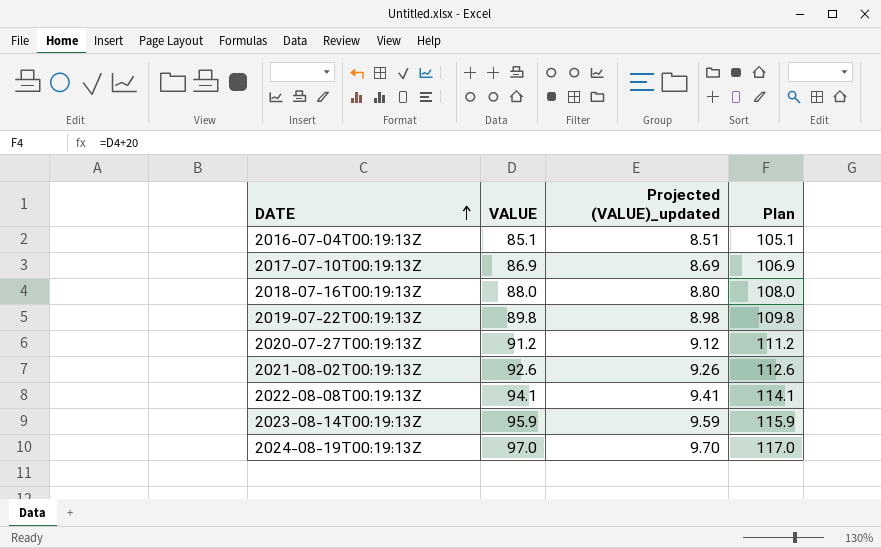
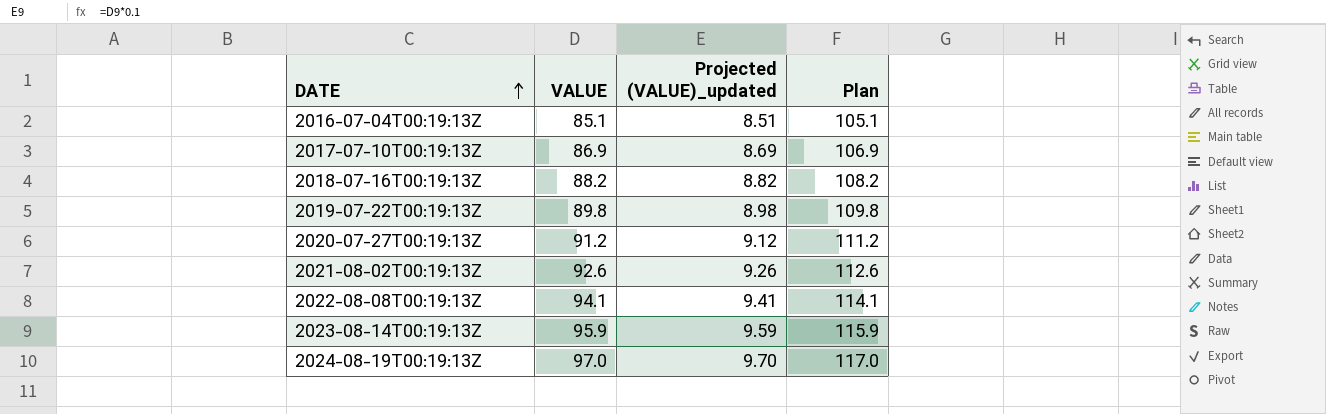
2018-07-16T00:19:13Z | VALUE: 88.0 -> 88.2
2018-07-16T00:19:13Z | Projected (VALUE)_updated: 8.80 -> 8.82
2018-07-16T00:19:13Z | Plan: 108.0 -> 108.2

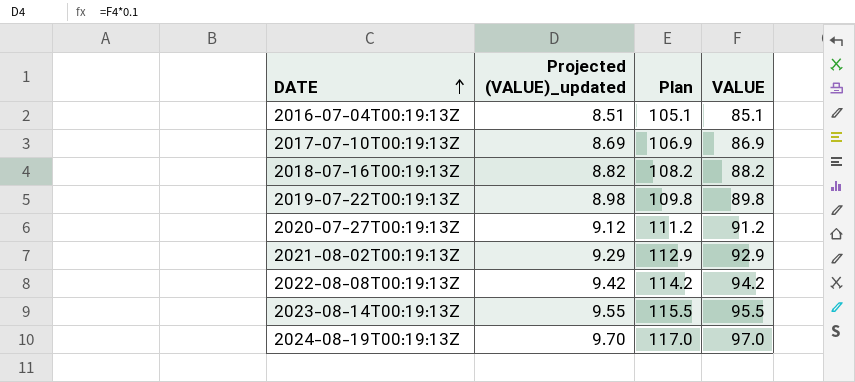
column VALUE | position: 2 -> 4
2021-08-02T00:19:13Z | Projected (VALUE)_updated: 9.26 -> 9.29
2021-08-02T00:19:13Z | Plan: 112.6 -> 112.9
2021-08-02T00:19:13Z | VALUE: 92.6 -> 92.9
2022-08-08T00:19:13Z | Projected (VALUE)_updated: 9.41 -> 9.42
2022-08-08T00:19:13Z | Plan: 114.1 -> 114.2
2022-08-08T00:19:13Z | VALUE: 94.1 -> 94.2
2023-08-14T00:19:13Z | Projected (VALUE)_updated: 9.59 -> 9.55
2023-08-14T00:19:13Z | Plan: 115.9 -> 115.5
2023-08-14T00:19:13Z | VALUE: 95.9 -> 95.5

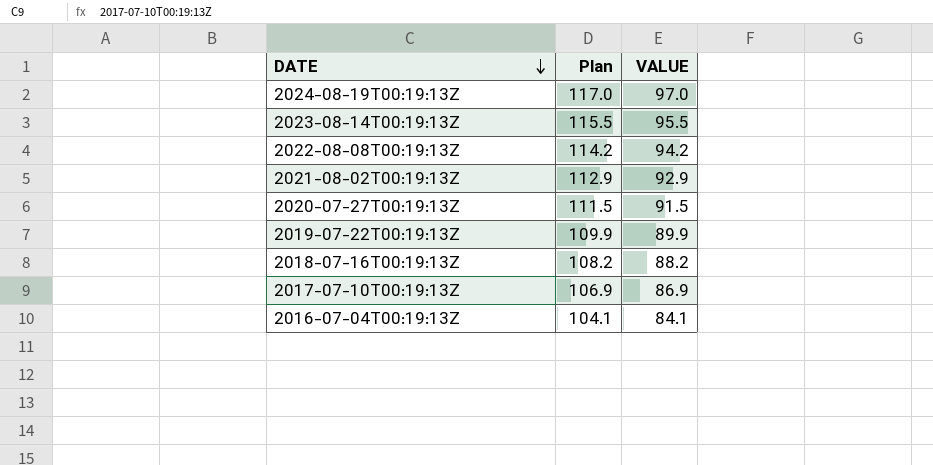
row order: DATE ascending -> DATE descending
column Projected (VALUE)_updated | formula: [VALUE] * 0.1 -> none
2020-07-27T00:19:13Z | Plan: 111.2 -> 111.5
2020-07-27T00:19:13Z | VALUE: 91.2 -> 91.5
2019-07-22T00:19:13Z | Plan: 109.8 -> 109.9
2019-07-22T00:19:13Z | VALUE: 89.8 -> 89.9
2016-07-04T00:19:13Z | Plan: 105.1 -> 104.1
2016-07-04T00:19:13Z | VALUE: 85.1 -> 84.1

